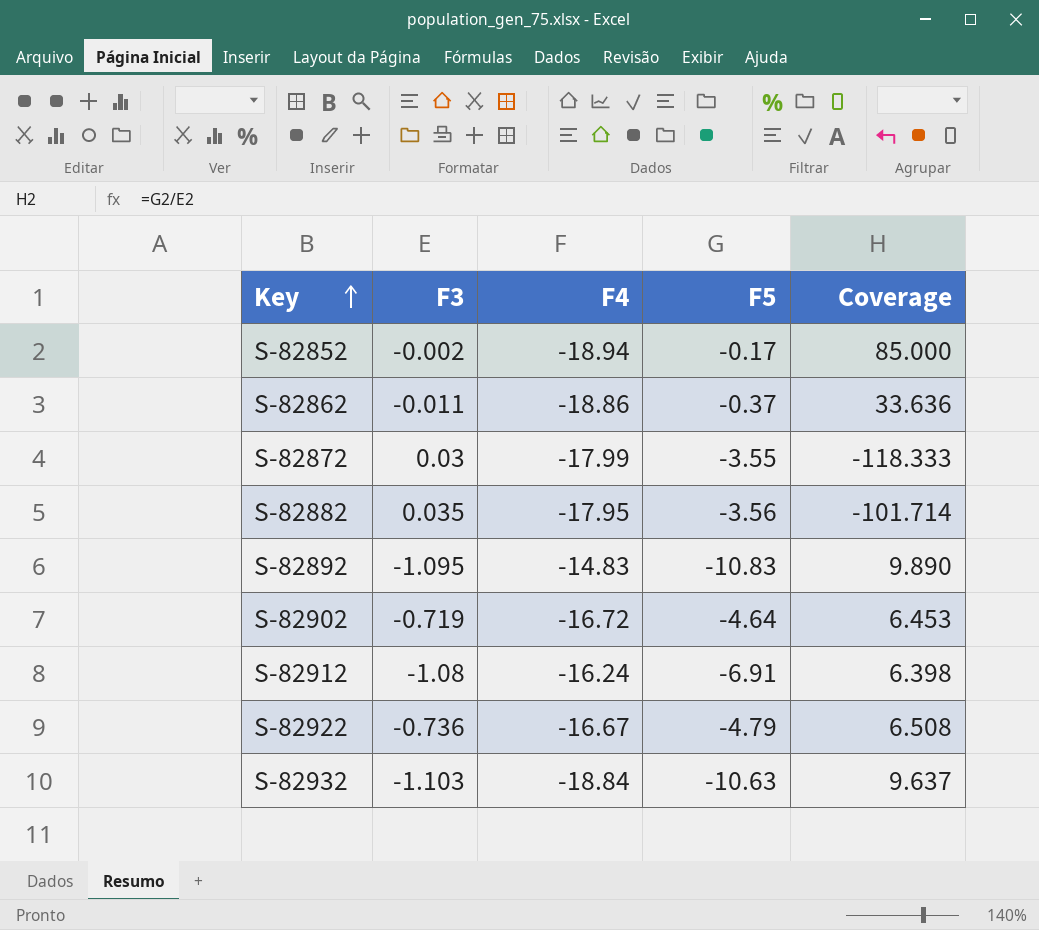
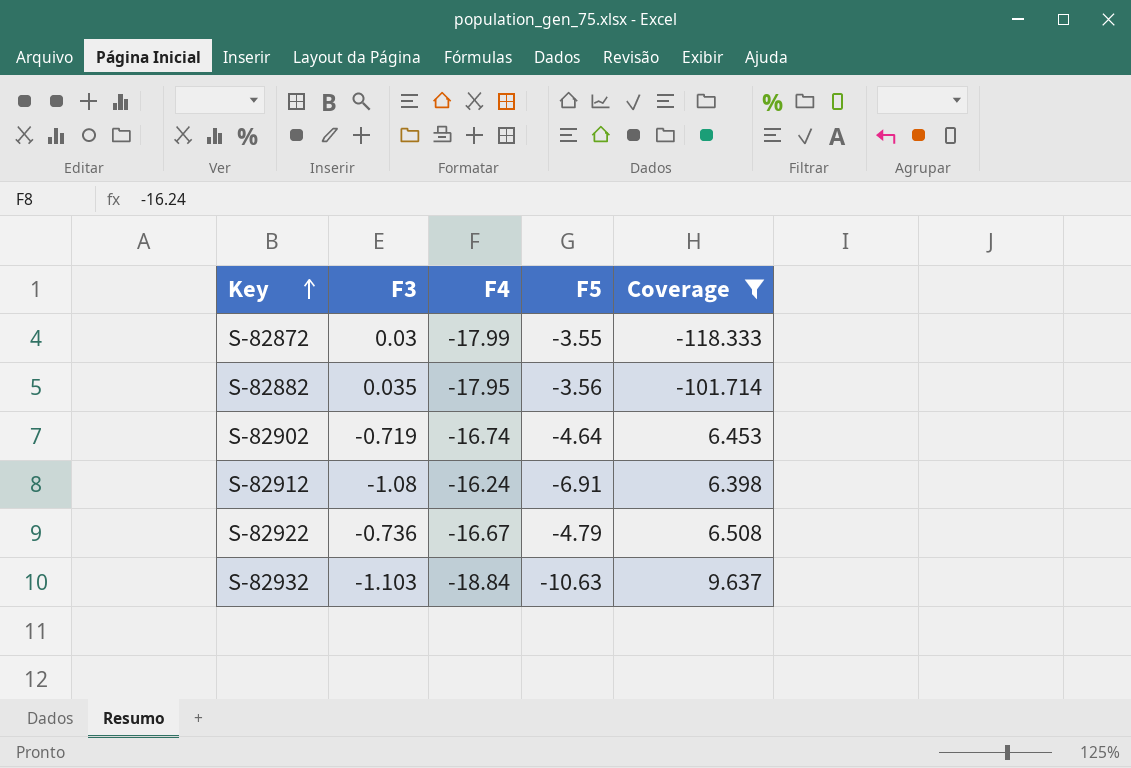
filter: none -> Coverage <= 9.637
S-82902 | F4: -16.72 -> -16.74

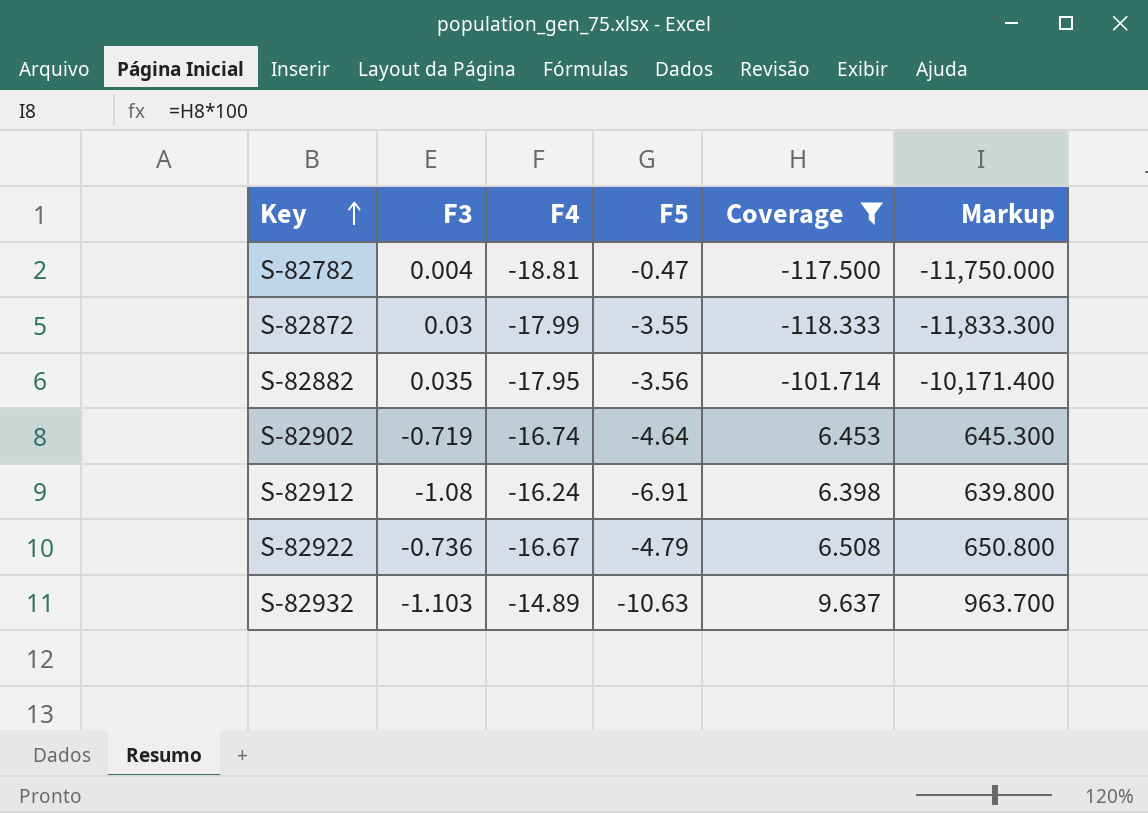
column Markup | formula: none -> [Coverage] * 100
row S-82782: none -> 0.004 | -18.81 | -0.47 | -117.500 | -11,750.000
S-82932 | F4: -18.84 -> -14.89

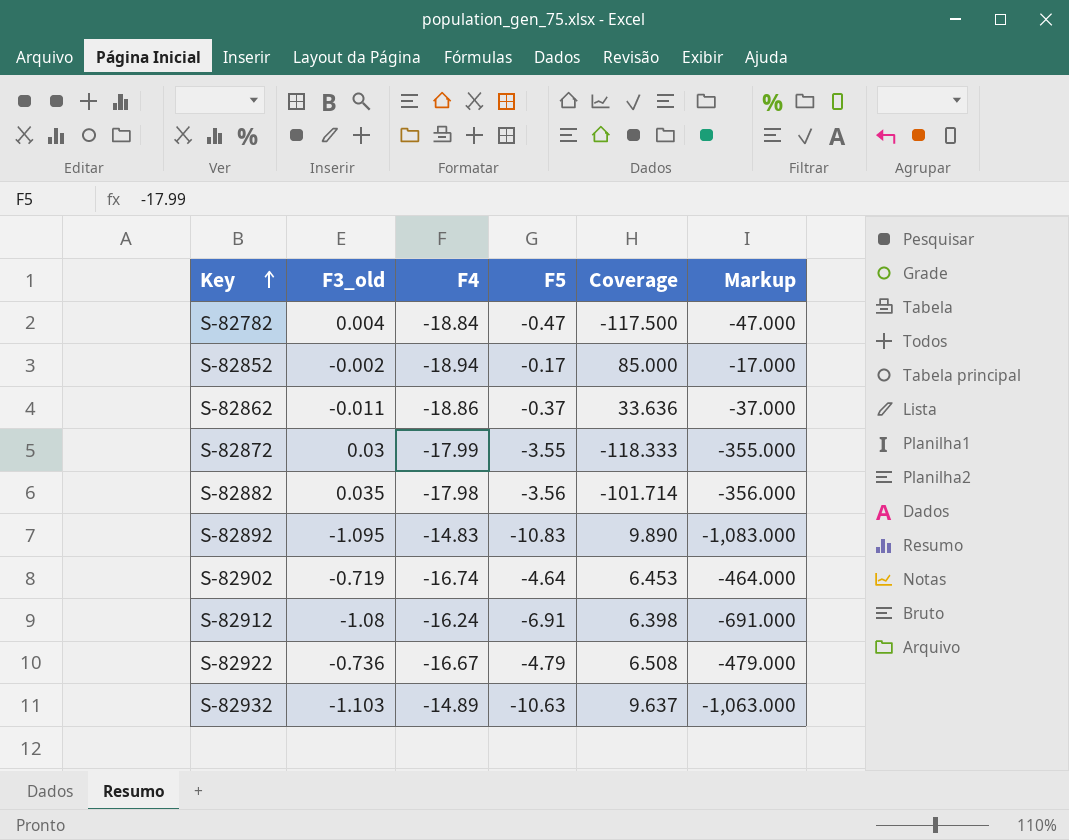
filter: Coverage <= 9.637 -> none
column name: F3 -> F3_old
column Markup | formula: [Coverage] * 100 -> [F5] * 100
S-82782 | F4: -18.81 -> -18.84
S-82882 | F4: -17.95 -> -17.98

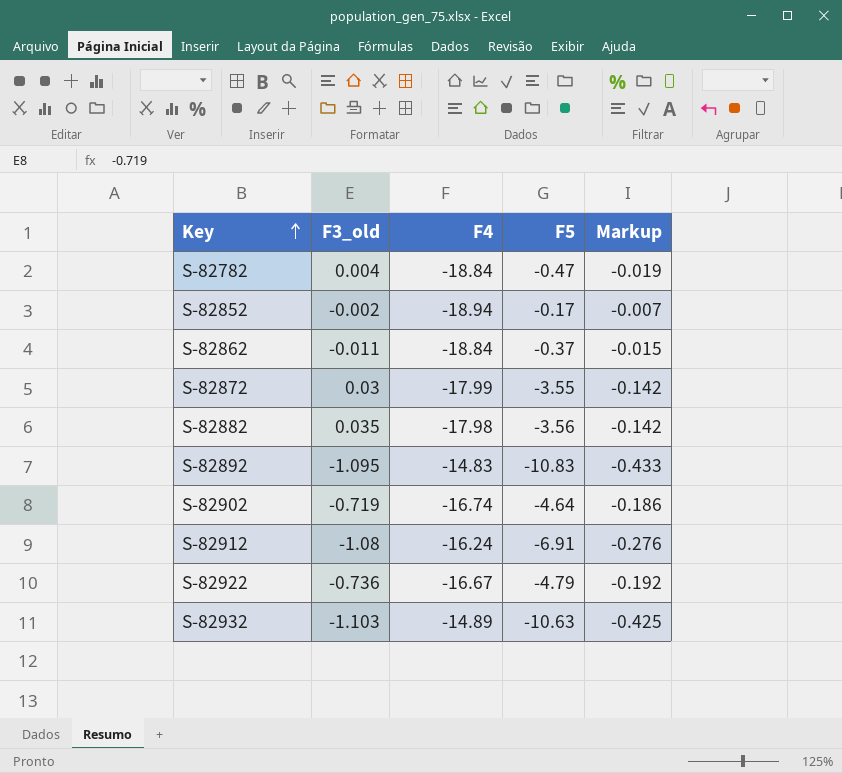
column Coverage | formula: [F5] / [F3_old] -> none
column Markup | formula: [F5] * 100 -> [F5] * 0.04
S-82862 | F4: -18.86 -> -18.84

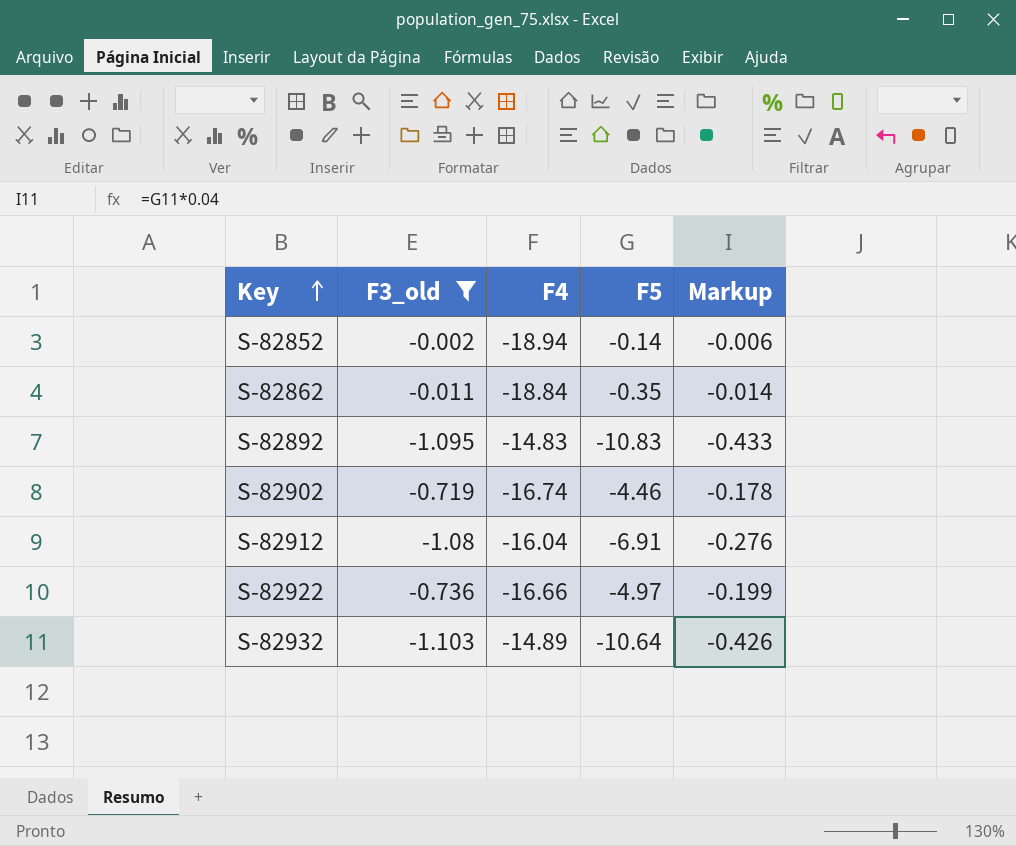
filter: none -> F3_old <= -0.002
S-82852 | F5: -0.17 -> -0.14
S-82852 | Markup: -0.007 -> -0.006
S-82862 | F5: -0.37 -> -0.35
S-82862 | Markup: -0.015 -> -0.014
S-82902 | F5: -4.64 -> -4.46
S-82902 | Markup: -0.186 -> -0.178
S-82912 | F4: -16.24 -> -16.04
S-82922 | F4: -16.67 -> -16.66
S-82922 | F5: -4.79 -> -4.97
S-82922 | Markup: -0.192 -> -0.199
S-82932 | F5: -10.63 -> -10.64
S-82932 | Markup: -0.425 -> -0.426

